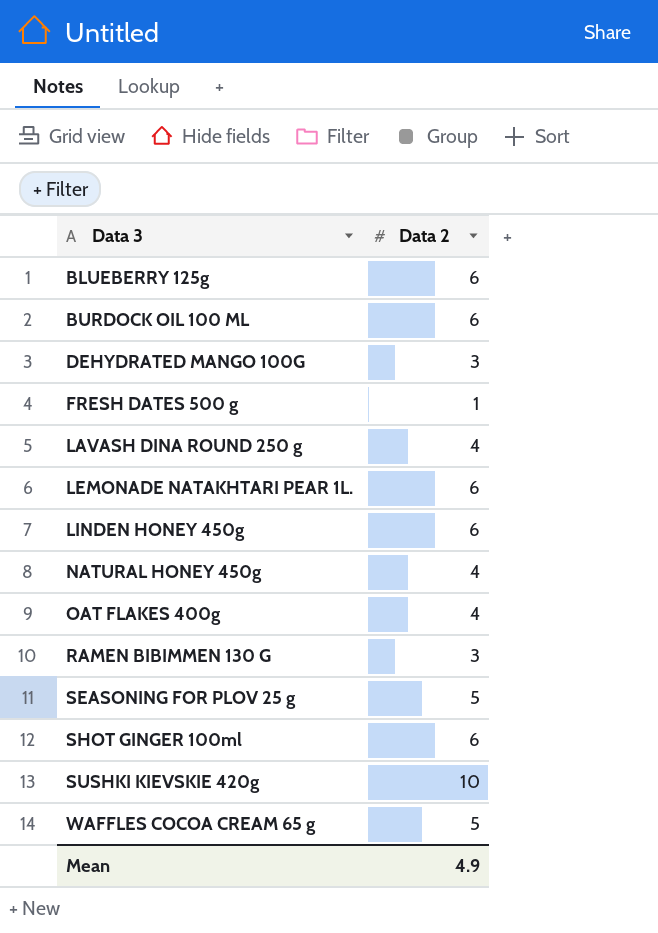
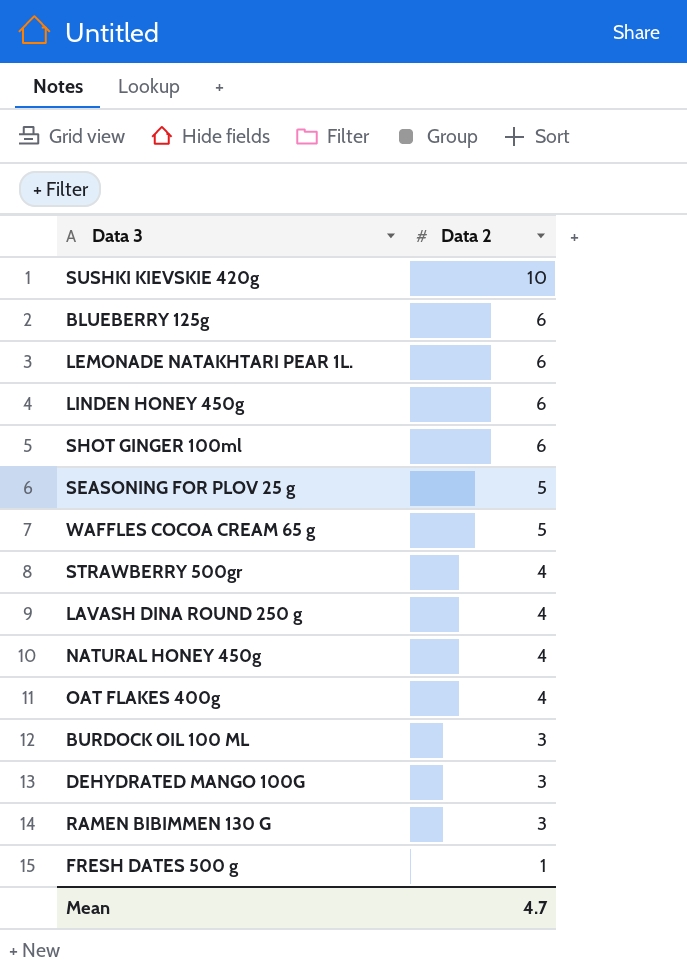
row order: Data 3 ascending -> Data 2 descending
row STRAWBERRY 500gr: none -> 4
BURDOCK OIL 100 ML | Data 2: 6 -> 3
Mean | Data 2: 4.9 -> 4.7

